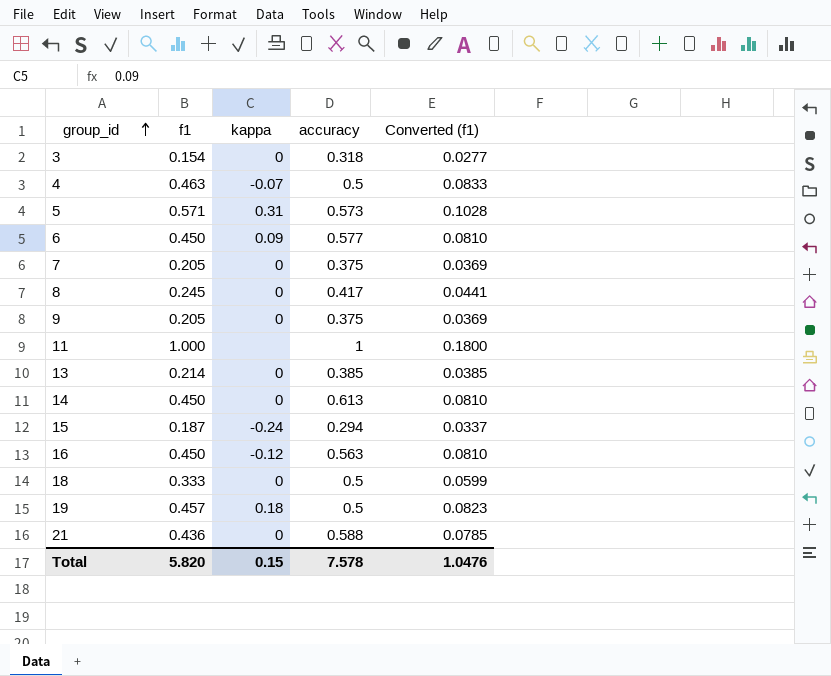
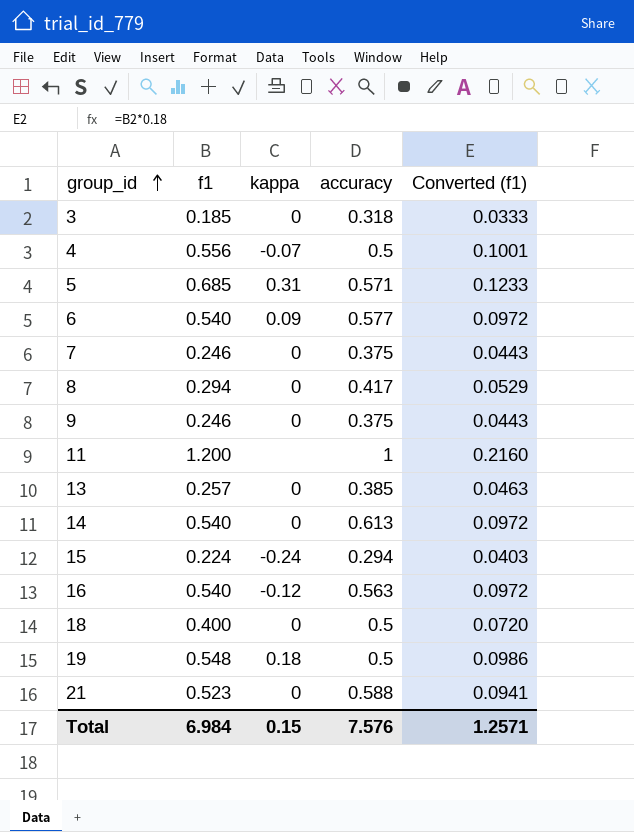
3 | f1: 0.154 -> 0.185
3 | Converted (f1): 0.0277 -> 0.0333
4 | f1: 0.463 -> 0.556
4 | Converted (f1): 0.0833 -> 0.1001
5 | f1: 0.571 -> 0.685
5 | accuracy: 0.573 -> 0.571
5 | Converted (f1): 0.1028 -> 0.1233
6 | f1: 0.450 -> 0.540
6 | Converted (f1): 0.0810 -> 0.0972
7 | f1: 0.205 -> 0.246
7 | Converted (f1): 0.0369 -> 0.0443
8 | f1: 0.245 -> 0.294
8 | Converted (f1): 0.0441 -> 0.0529
9 | f1: 0.205 -> 0.246
9 | Converted (f1): 0.0369 -> 0.0443
11 | f1: 1.000 -> 1.200
11 | Converted (f1): 0.1800 -> 0.2160
13 | f1: 0.214 -> 0.257
13 | Converted (f1): 0.0385 -> 0.0463
14 | f1: 0.450 -> 0.540
14 | Converted (f1): 0.0810 -> 0.0972
15 | f1: 0.187 -> 0.224
15 | Converted (f1): 0.0337 -> 0.0403
16 | f1: 0.450 -> 0.540
16 | Converted (f1): 0.0810 -> 0.0972
18 | f1: 0.333 -> 0.400
18 | Converted (f1): 0.0599 -> 0.0720
19 | f1: 0.457 -> 0.548
19 | Converted (f1): 0.0823 -> 0.0986
21 | f1: 0.436 -> 0.523
21 | Converted (f1): 0.0785 -> 0.0941
Total | f1: 5.820 -> 6.984
Total | accuracy: 7.578 -> 7.576
Total | Converted (f1): 1.0476 -> 1.2571

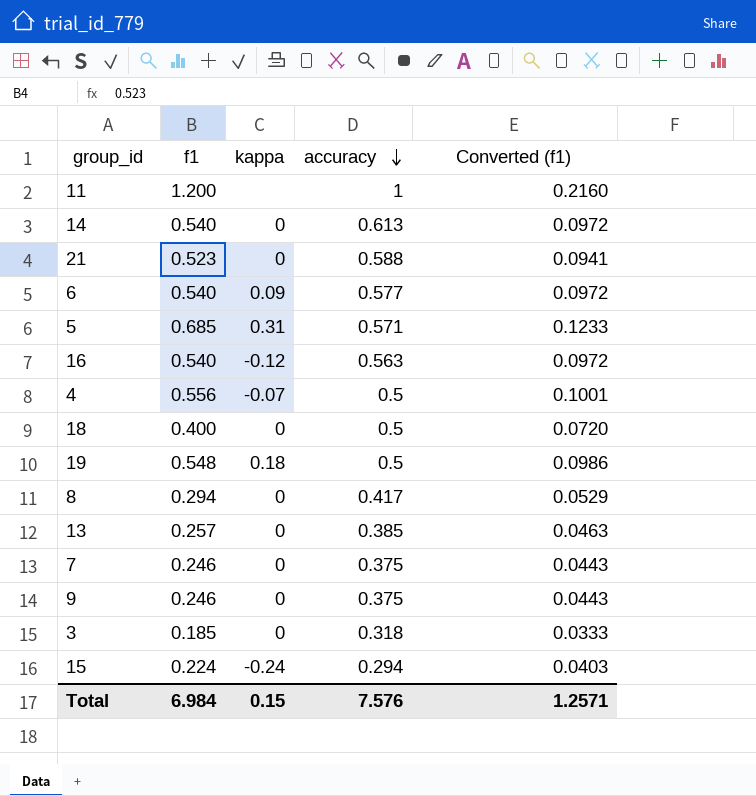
row order: group_id ascending -> accuracy descending

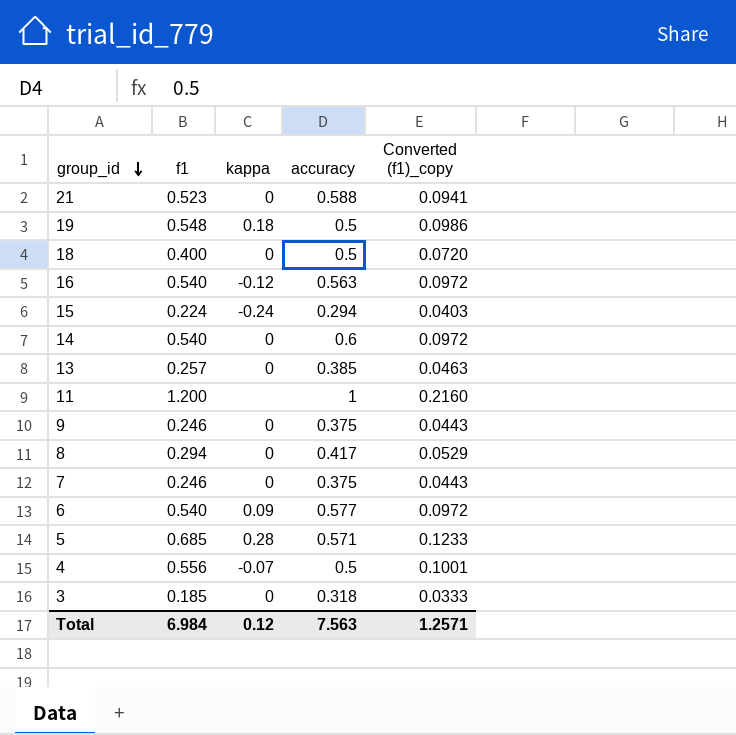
row order: accuracy descending -> group_id descending
column name: Converted (f1) -> Converted (f1)_copy
14 | accuracy: 0.613 -> 0.6
5 | kappa: 0.31 -> 0.28
Total | kappa: 0.15 -> 0.12
Total | accuracy: 7.576 -> 7.563

